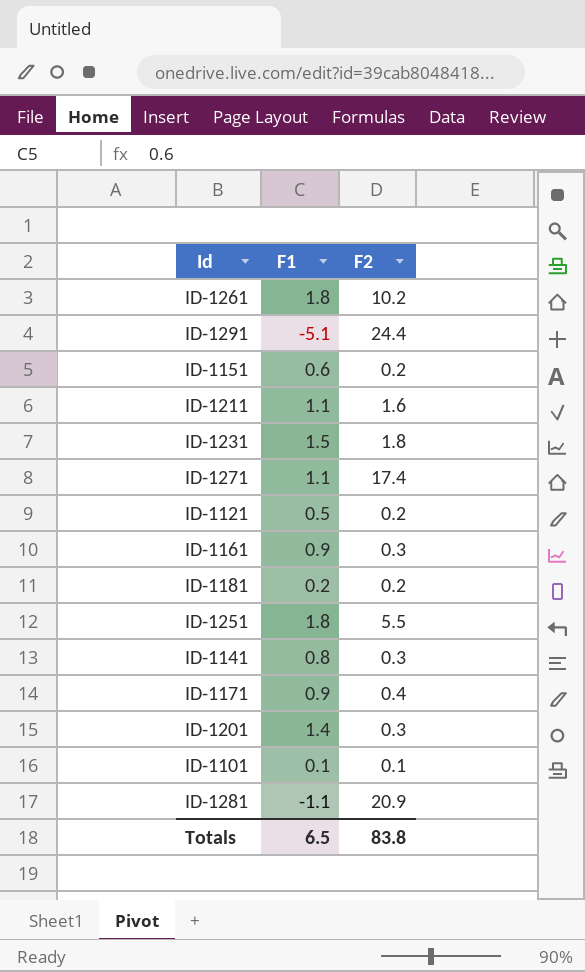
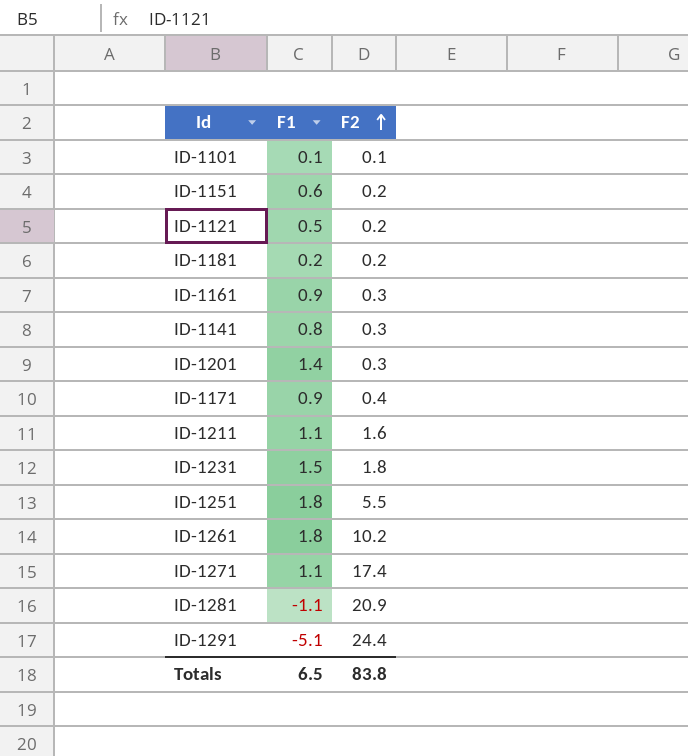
row order: none -> F2 ascending

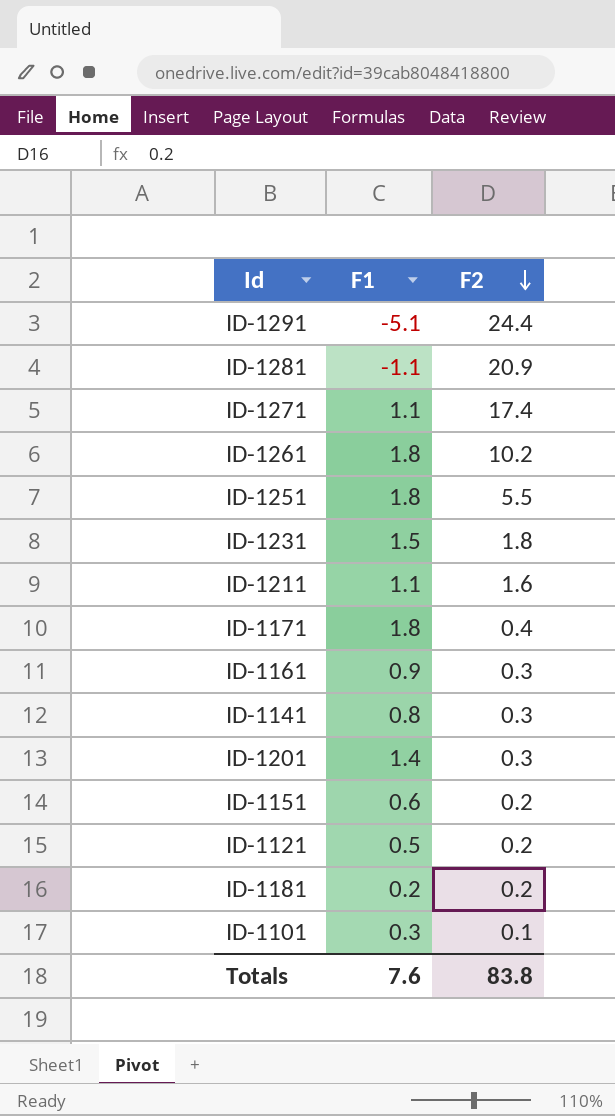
row order: F2 ascending -> F2 descending
ID-1171 | F1: 0.9 -> 1.8
ID-1101 | F1: 0.1 -> 0.3
Totals | F1: 6.5 -> 7.6

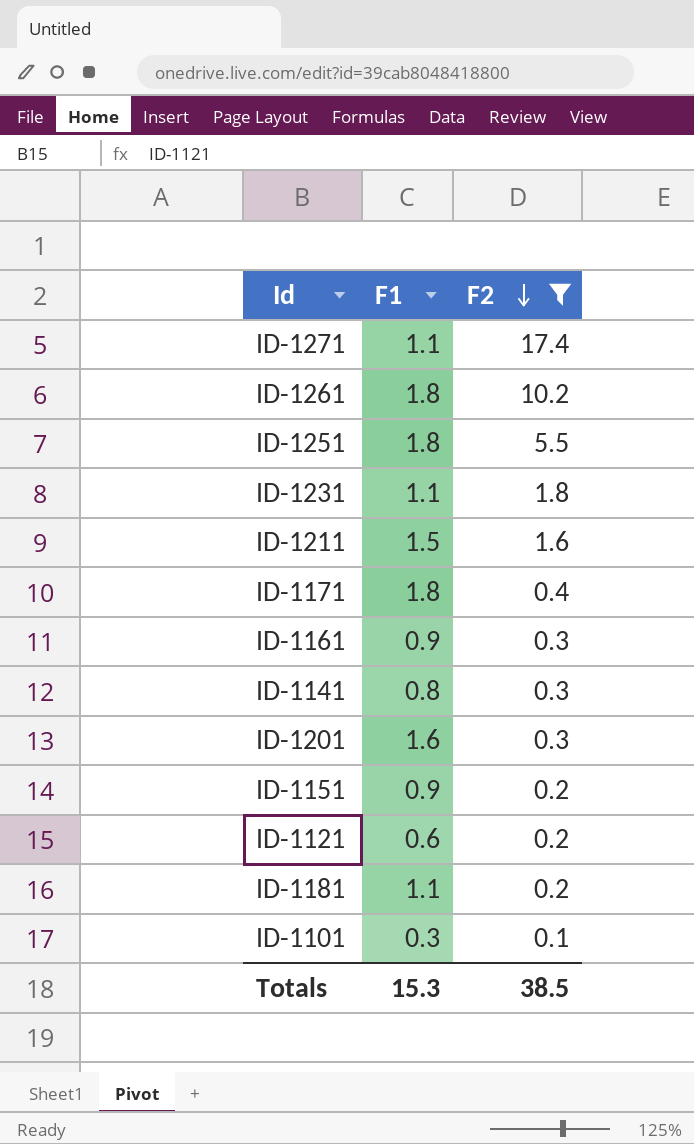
filter: none -> F2 <= 17.4
ID-1231 | F1: 1.5 -> 1.1
ID-1211 | F1: 1.1 -> 1.5
ID-1201 | F1: 1.4 -> 1.6
ID-1151 | F1: 0.6 -> 0.9
ID-1121 | F1: 0.5 -> 0.6
ID-1181 | F1: 0.2 -> 1.1
Totals | F1: 7.6 -> 15.3
Totals | F2: 83.8 -> 38.5

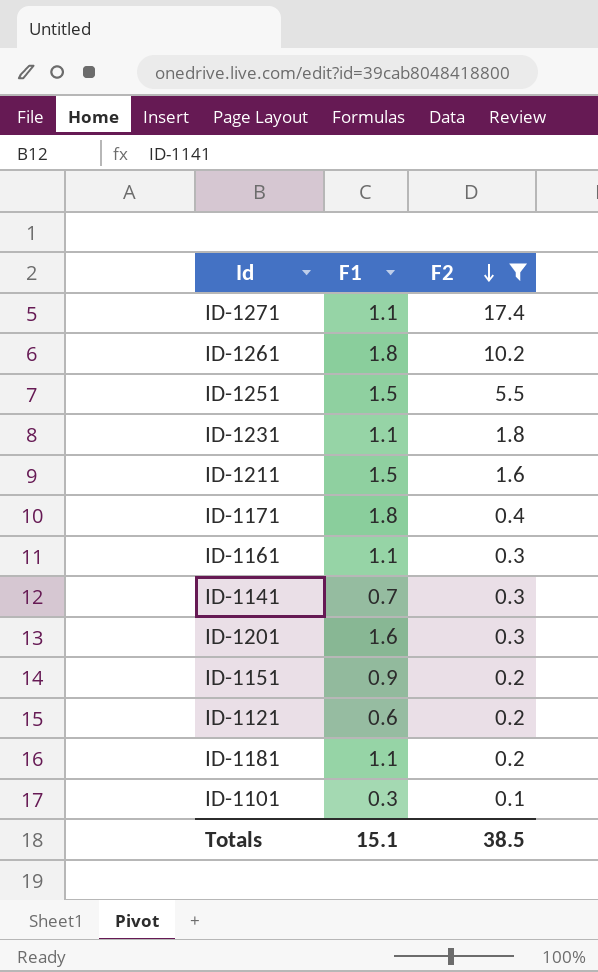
ID-1251 | F1: 1.8 -> 1.5
ID-1161 | F1: 0.9 -> 1.1
ID-1141 | F1: 0.8 -> 0.7
Totals | F1: 15.3 -> 15.1

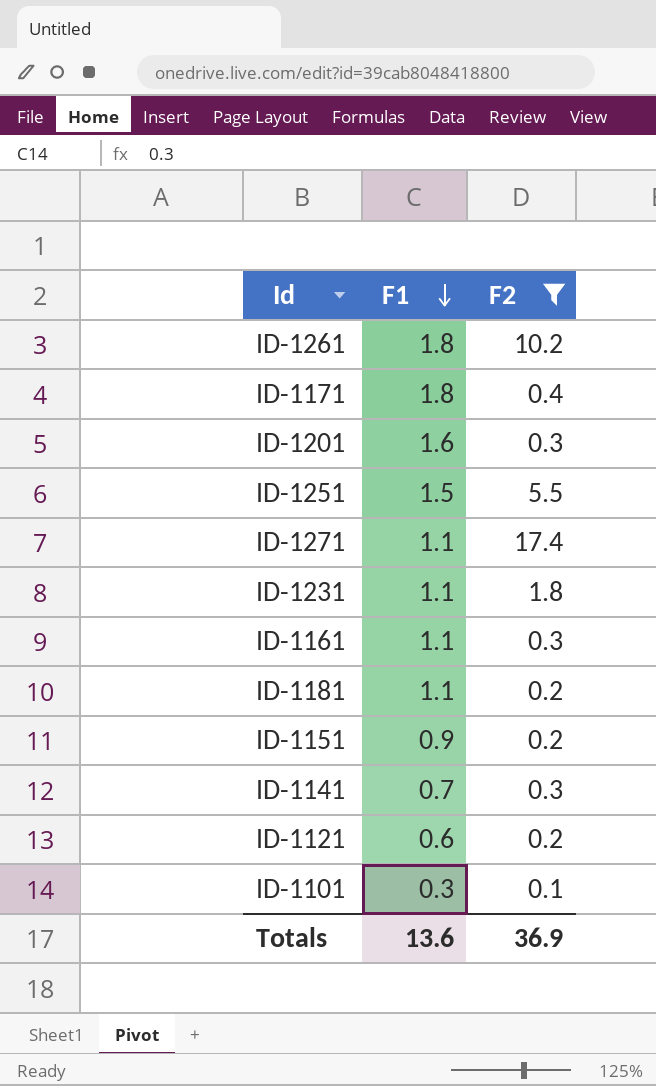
row order: F2 descending -> F1 descending
row ID-1211: 1.5 | 1.6 -> none
Totals | F1: 15.1 -> 13.6
Totals | F2: 38.5 -> 36.9

